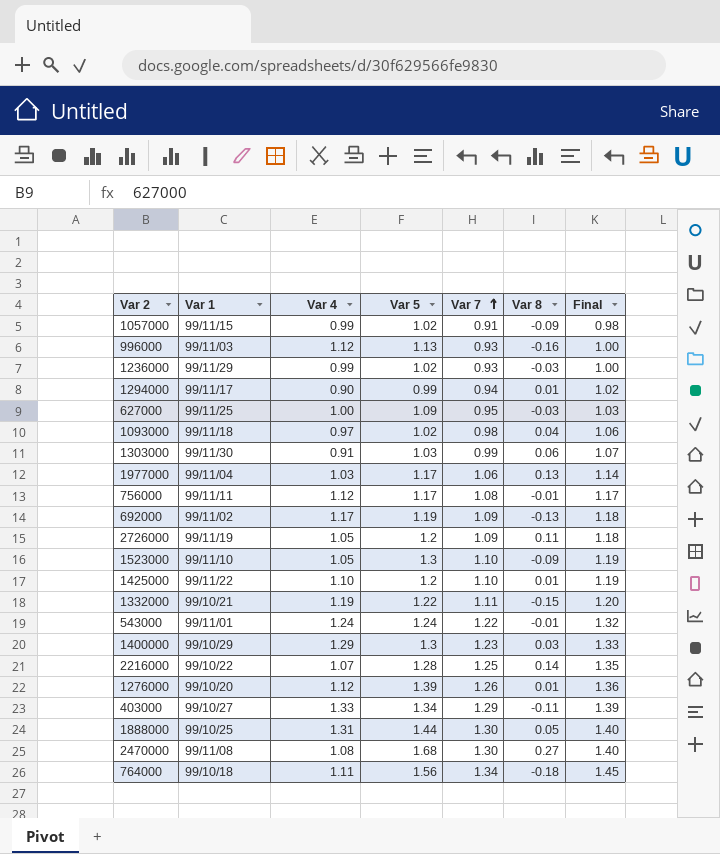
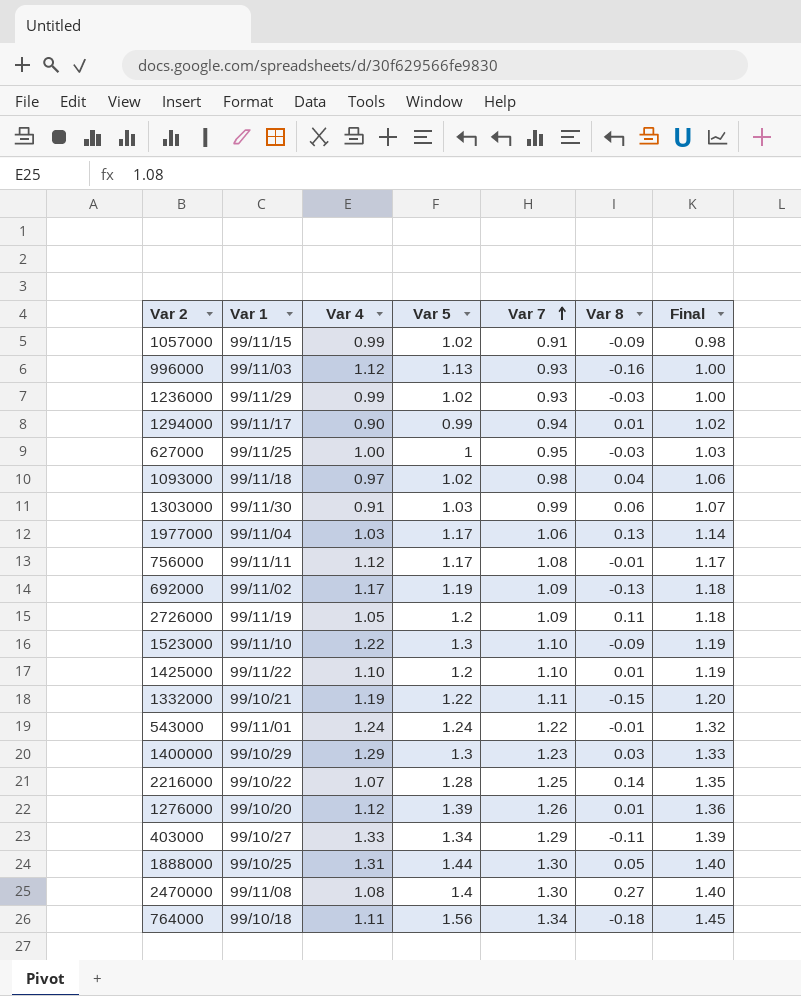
627000 | Var 5: 1.09 -> 1
1523000 | Var 4: 1.05 -> 1.22
2470000 | Var 5: 1.68 -> 1.4

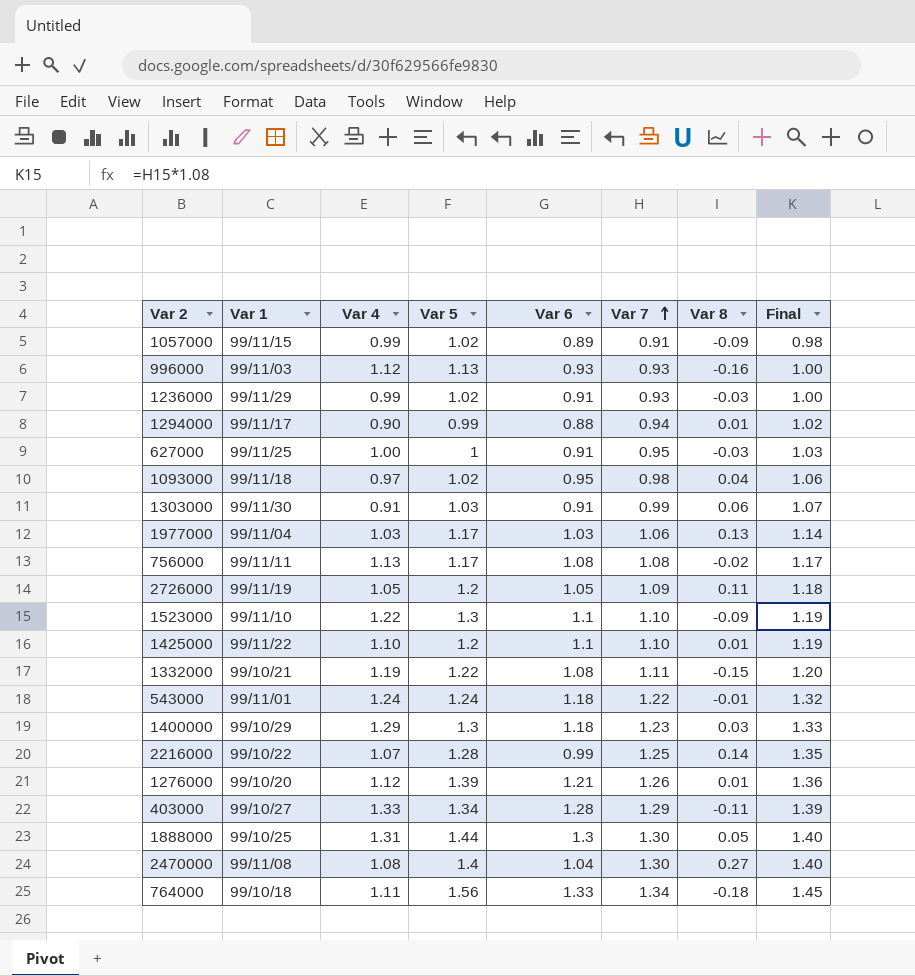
column Var 6 | position: none -> 5
row 692000: 99/11/02 | 1.17 | 1.19 | 1.09 | -0.13 | 1.18 -> none
756000 | Var 4: 1.12 -> 1.13
756000 | Var 8: -0.01 -> -0.02

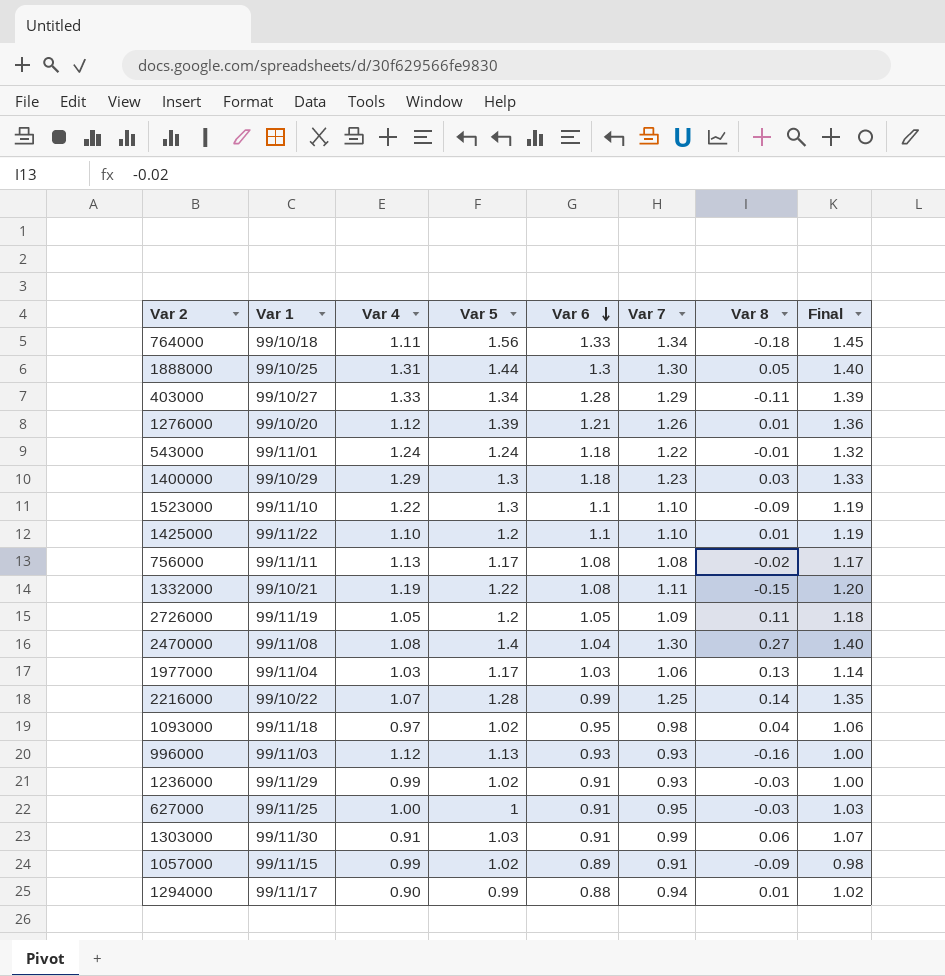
row order: Var 7 ascending -> Var 6 descending

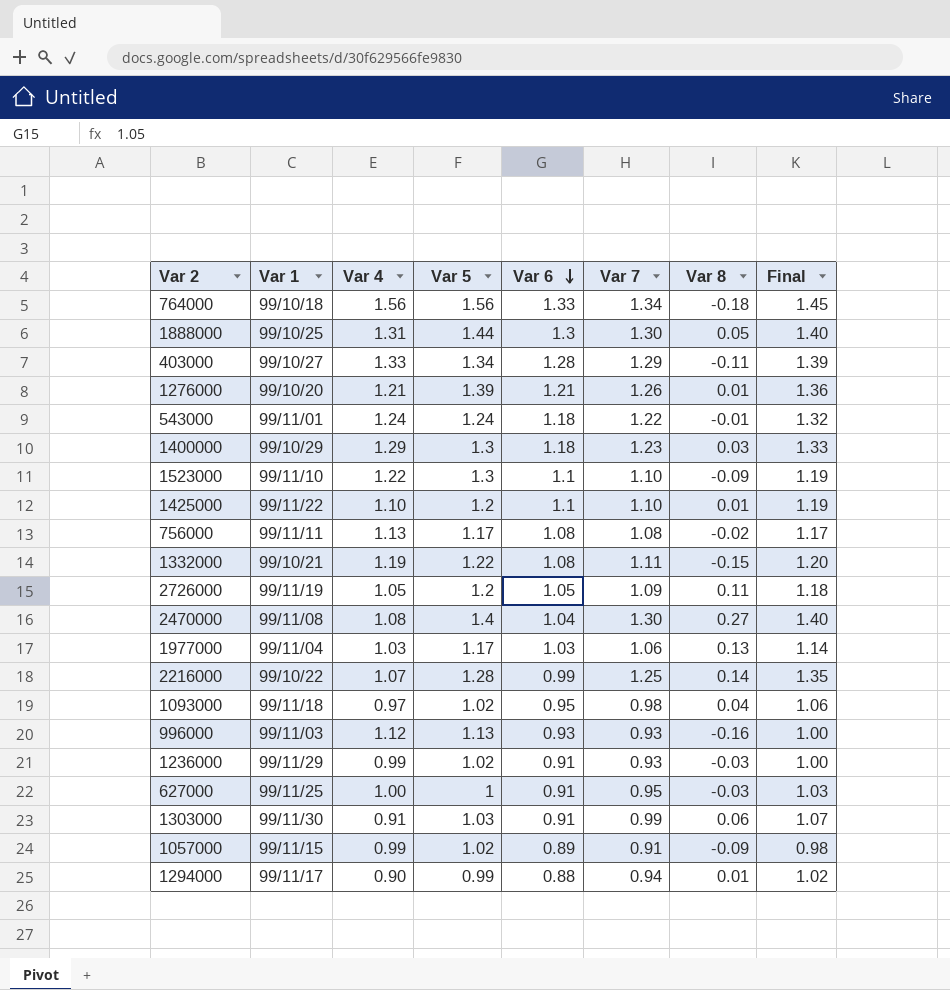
764000 | Var 4: 1.11 -> 1.56
1276000 | Var 4: 1.12 -> 1.21

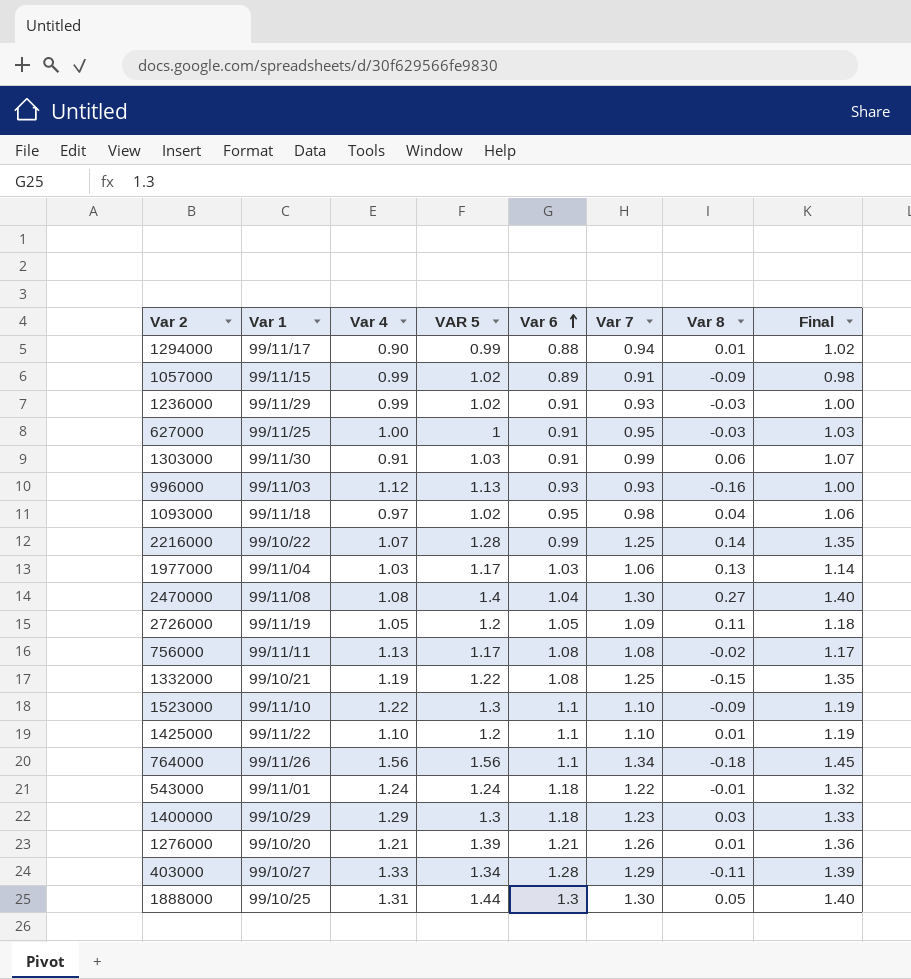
row order: Var 6 descending -> Var 6 ascending
column name: Var 5 -> VAR 5
1332000 | Var 7: 1.11 -> 1.25
1332000 | Final: 1.20 -> 1.35
764000 | Var 1: 99/10/18 -> 99/11/26
764000 | Var 6: 1.33 -> 1.1

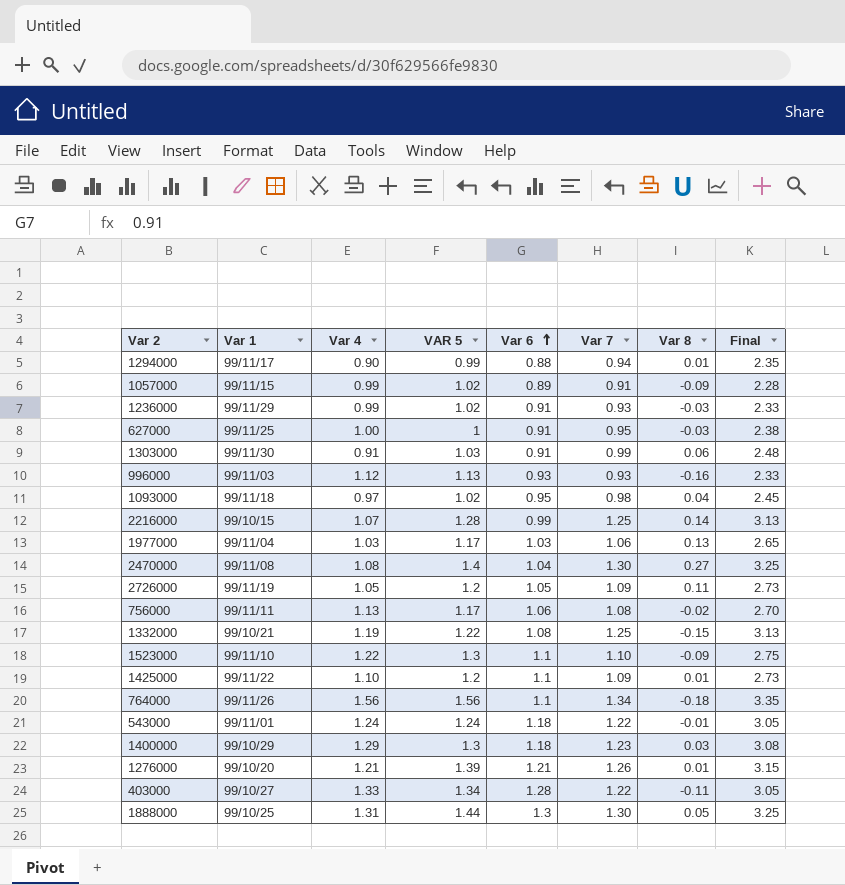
column Final | formula: [Var 7] * 1.08 -> [Var 7] * 2.5
2216000 | Var 1: 99/10/22 -> 99/10/15
756000 | Var 6: 1.08 -> 1.06
1425000 | Var 7: 1.10 -> 1.09
403000 | Var 7: 1.29 -> 1.22

